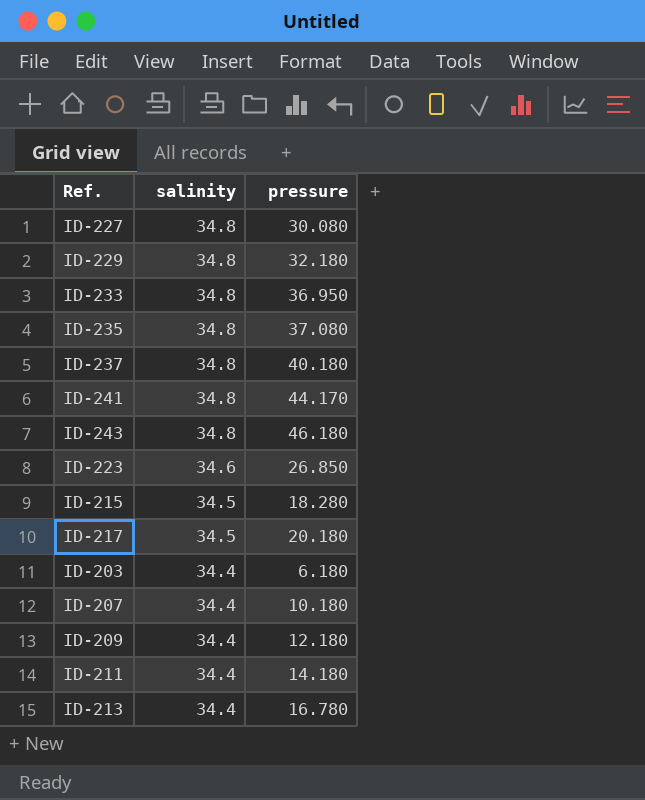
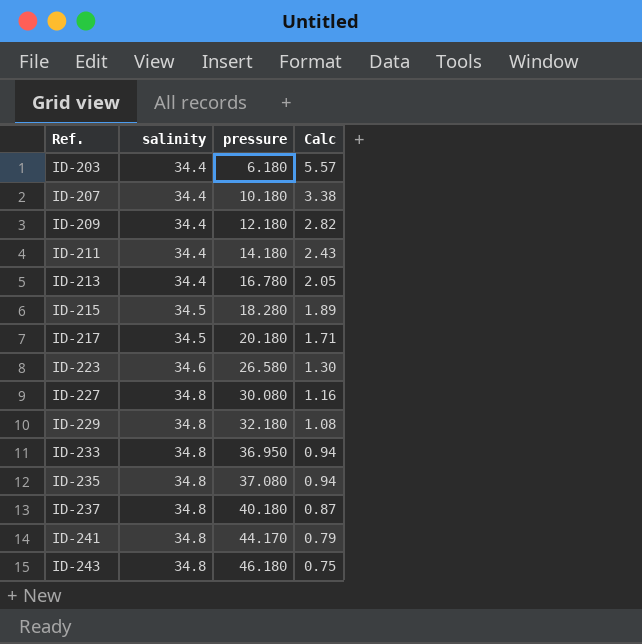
row order: salinity descending -> Ref. ascending
column Calc | formula: none -> [salinity] / [pressure]
ID-223 | pressure: 26.850 -> 26.580

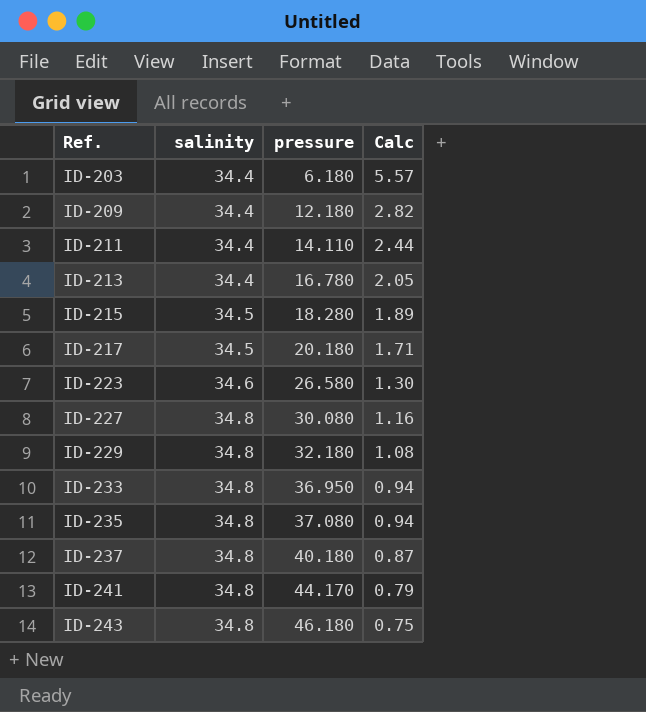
row ID-207: 34.4 | 10.180 | 3.38 -> none
ID-211 | pressure: 14.180 -> 14.110
ID-211 | Calc: 2.43 -> 2.44

